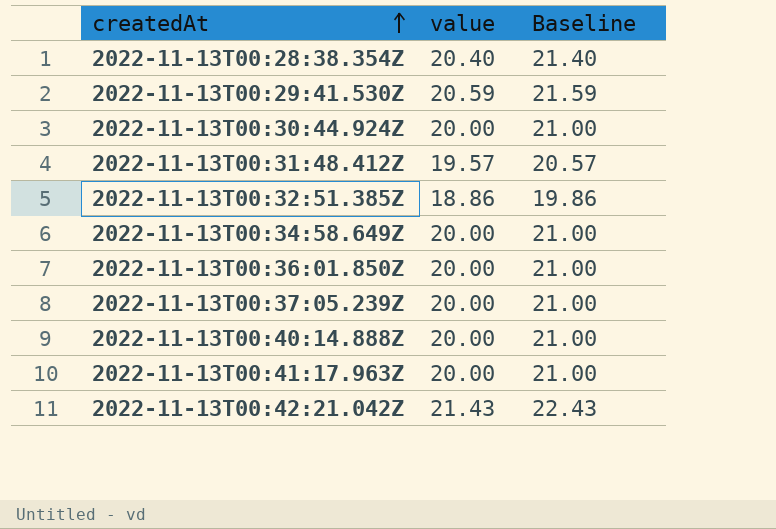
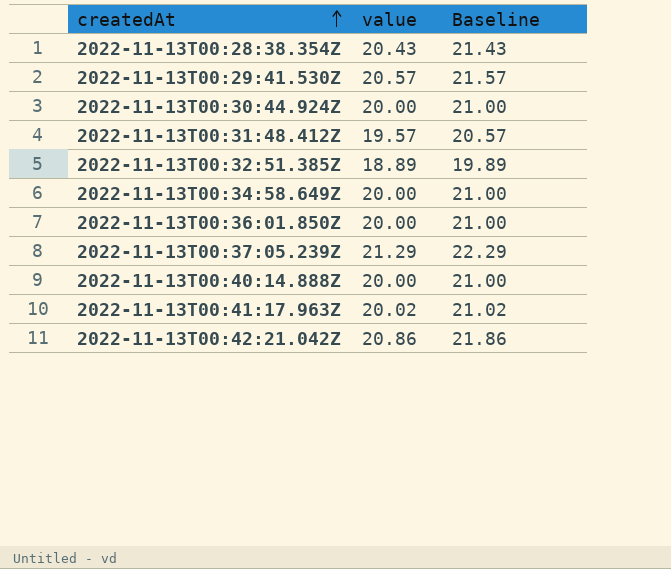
2022-11-13T00:28:38.354Z | value: 20.40 -> 20.43
2022-11-13T00:28:38.354Z | Baseline: 21.40 -> 21.43
2022-11-13T00:29:41.530Z | value: 20.59 -> 20.57
2022-11-13T00:29:41.530Z | Baseline: 21.59 -> 21.57
2022-11-13T00:32:51.385Z | value: 18.86 -> 18.89
2022-11-13T00:32:51.385Z | Baseline: 19.86 -> 19.89
2022-11-13T00:37:05.239Z | value: 20.00 -> 21.29
2022-11-13T00:37:05.239Z | Baseline: 21.00 -> 22.29
2022-11-13T00:41:17.963Z | value: 20.00 -> 20.02
2022-11-13T00:41:17.963Z | Baseline: 21.00 -> 21.02
2022-11-13T00:42:21.042Z | value: 21.43 -> 20.86
2022-11-13T00:42:21.042Z | Baseline: 22.43 -> 21.86

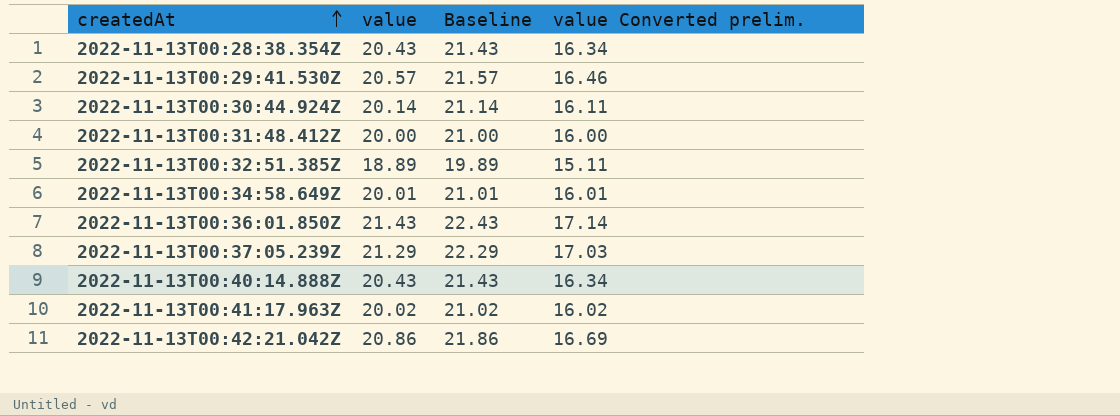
column value Converted prelim. | formula: none -> [value] * 0.8
2022-11-13T00:30:44.924Z | value: 20.00 -> 20.14
2022-11-13T00:30:44.924Z | Baseline: 21.00 -> 21.14
2022-11-13T00:31:48.412Z | value: 19.57 -> 20.00
2022-11-13T00:31:48.412Z | Baseline: 20.57 -> 21.00
2022-11-13T00:34:58.649Z | value: 20.00 -> 20.01
2022-11-13T00:34:58.649Z | Baseline: 21.00 -> 21.01
2022-11-13T00:36:01.850Z | value: 20.00 -> 21.43
2022-11-13T00:36:01.850Z | Baseline: 21.00 -> 22.43
2022-11-13T00:40:14.888Z | value: 20.00 -> 20.43
2022-11-13T00:40:14.888Z | Baseline: 21.00 -> 21.43

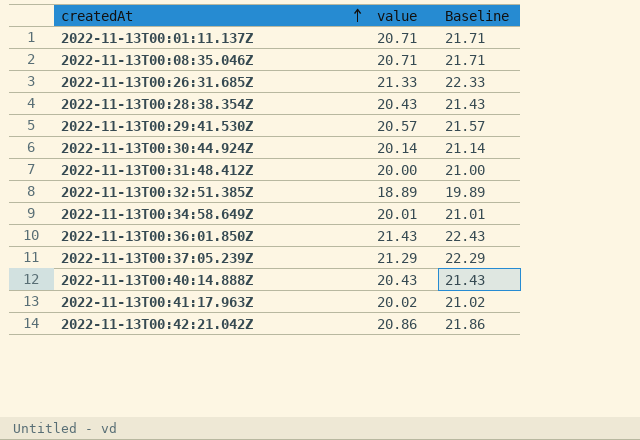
column value Converted prelim. | formula: [value] * 0.8 -> none
row 2022-11-13T00:01:11.137Z: none -> 20.71 | 21.71
row 2022-11-13T00:08:35.046Z: none -> 20.71 | 21.71
row 2022-11-13T00:26:31.685Z: none -> 21.33 | 22.33

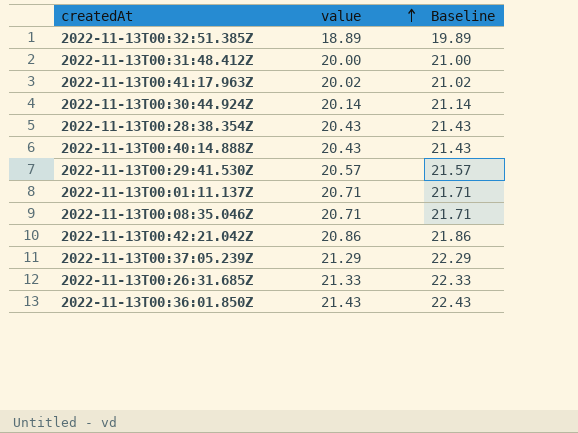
row order: createdAt ascending -> value ascending
row 2022-11-13T00:34:58.649Z: 20.01 | 21.01 -> none

